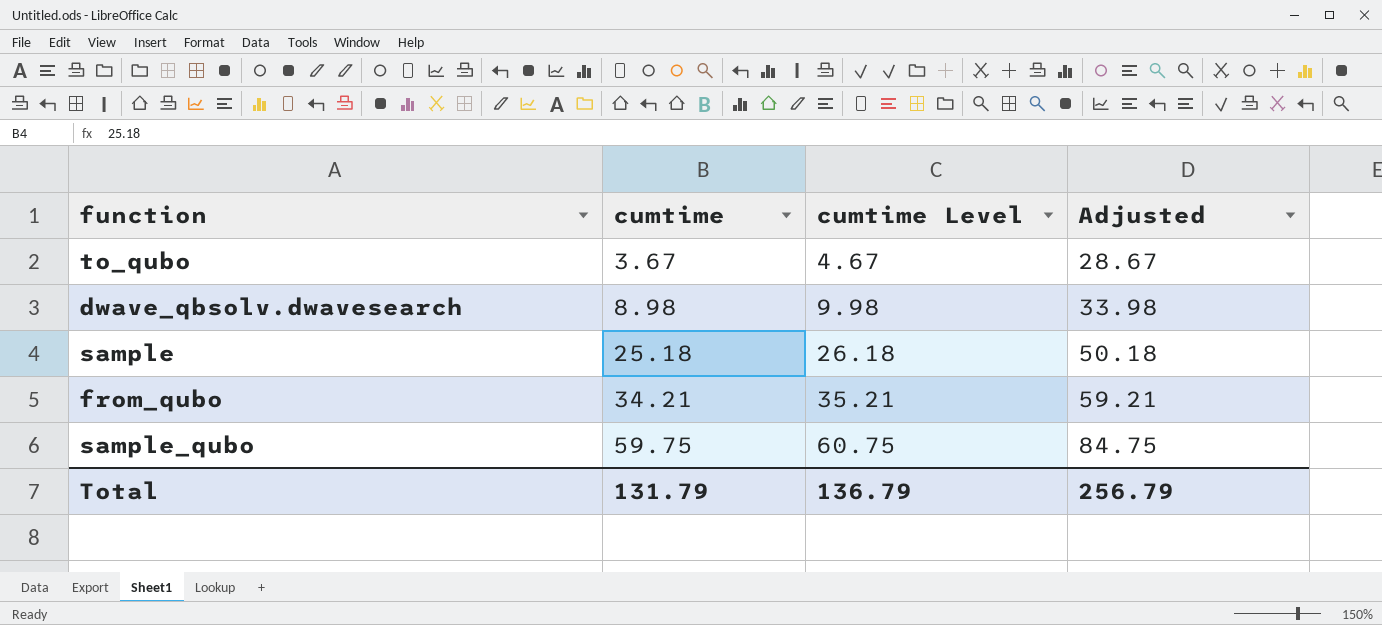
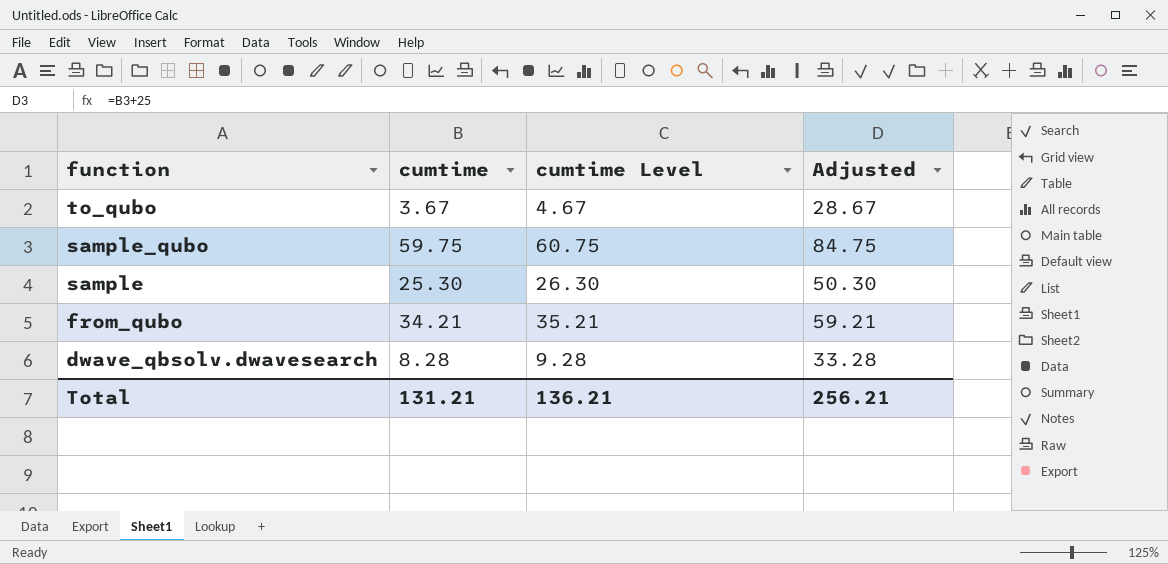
row order: cumtime ascending -> function descending
sample | cumtime: 25.18 -> 25.30
sample | cumtime Level: 26.18 -> 26.30
sample | Adjusted: 50.18 -> 50.30
dwave_qbsolv.dwavesearch | cumtime: 8.98 -> 8.28
dwave_qbsolv.dwavesearch | cumtime Level: 9.98 -> 9.28
dwave_qbsolv.dwavesearch | Adjusted: 33.98 -> 33.28
Total | cumtime: 131.79 -> 131.21
Total | cumtime Level: 136.79 -> 136.21
Total | Adjusted: 256.79 -> 256.21

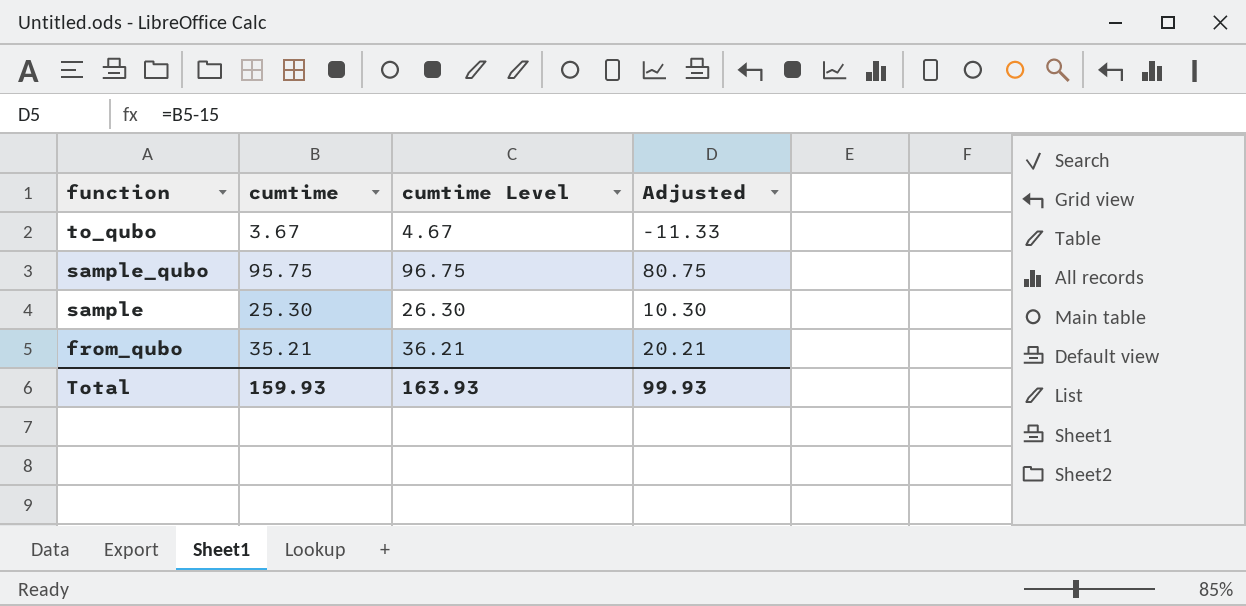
column Adjusted | formula: [cumtime] + 25 -> [cumtime] - 15
row dwave_qbsolv.dwavesearch: 8.28 | 9.28 | 33.28 -> none
sample_qubo | cumtime: 59.75 -> 95.75
sample_qubo | cumtime Level: 60.75 -> 96.75
from_qubo | cumtime: 34.21 -> 35.21
from_qubo | cumtime Level: 35.21 -> 36.21
Total | cumtime: 131.21 -> 159.93
Total | cumtime Level: 136.21 -> 163.93
Total | Adjusted: 256.21 -> 99.93

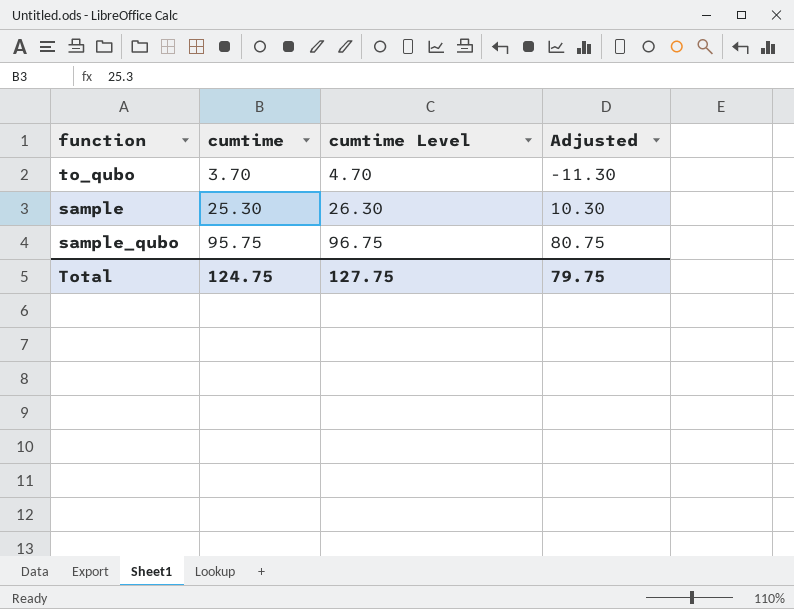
row order: function descending -> cumtime ascending
row from_qubo: 35.21 | 36.21 | 20.21 -> none
to_qubo | cumtime: 3.67 -> 3.70
to_qubo | cumtime Level: 4.67 -> 4.70
to_qubo | Adjusted: -11.33 -> -11.30
Total | cumtime: 159.93 -> 124.75
Total | cumtime Level: 163.93 -> 127.75
Total | Adjusted: 99.93 -> 79.75

